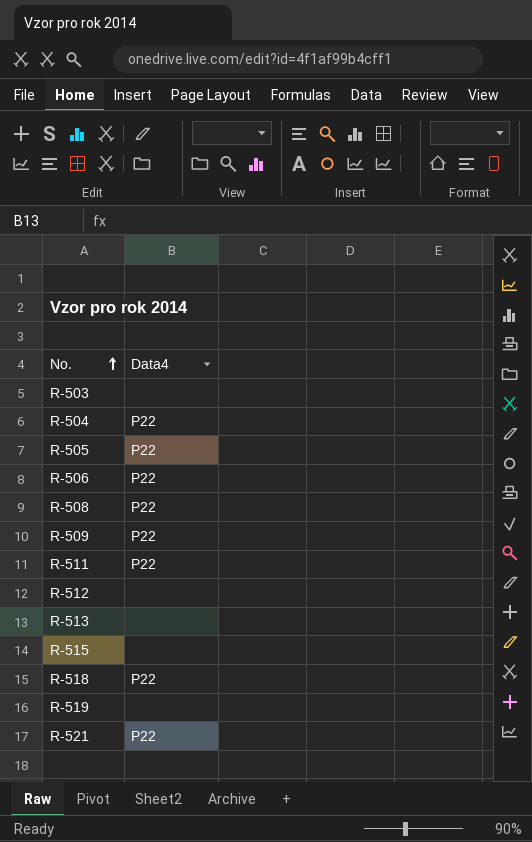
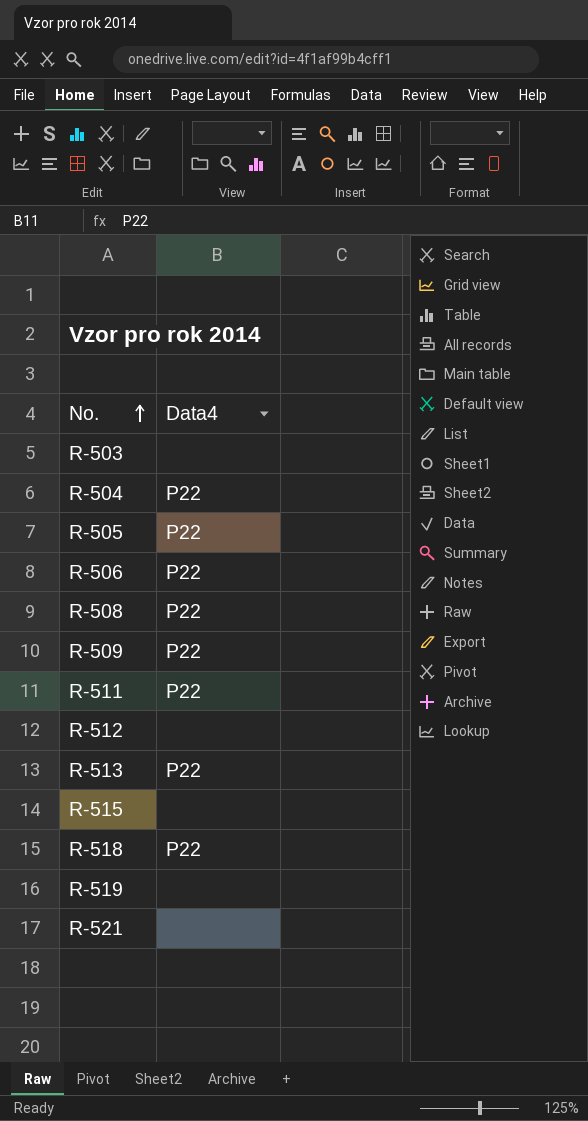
R-513 | Data4: none -> P22
R-521 | Data4: P22 -> none

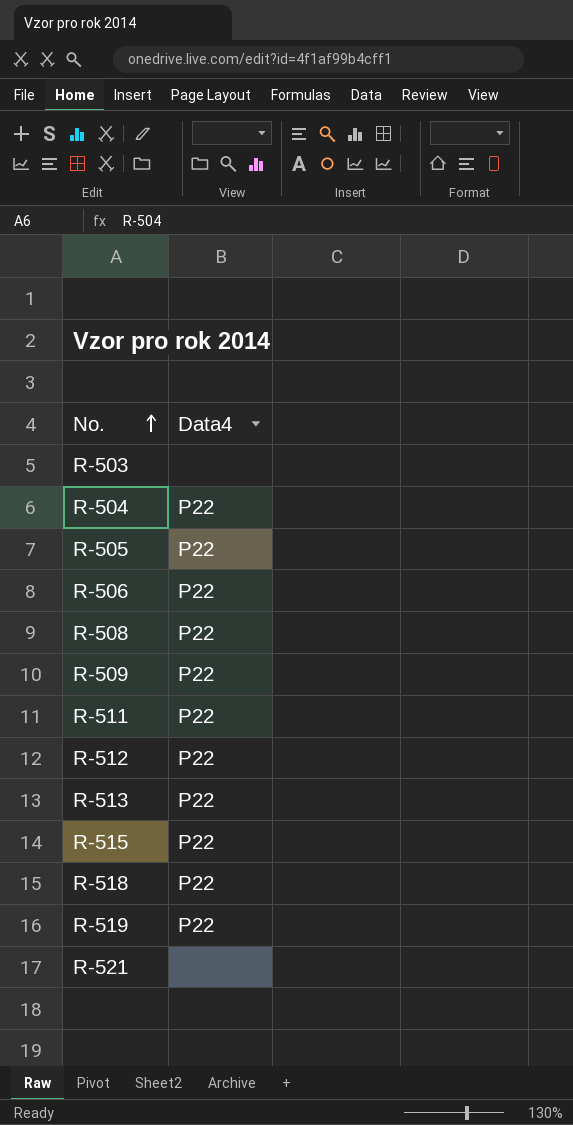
R-512 | Data4: none -> P22
R-515 | Data4: none -> P22
R-519 | Data4: none -> P22

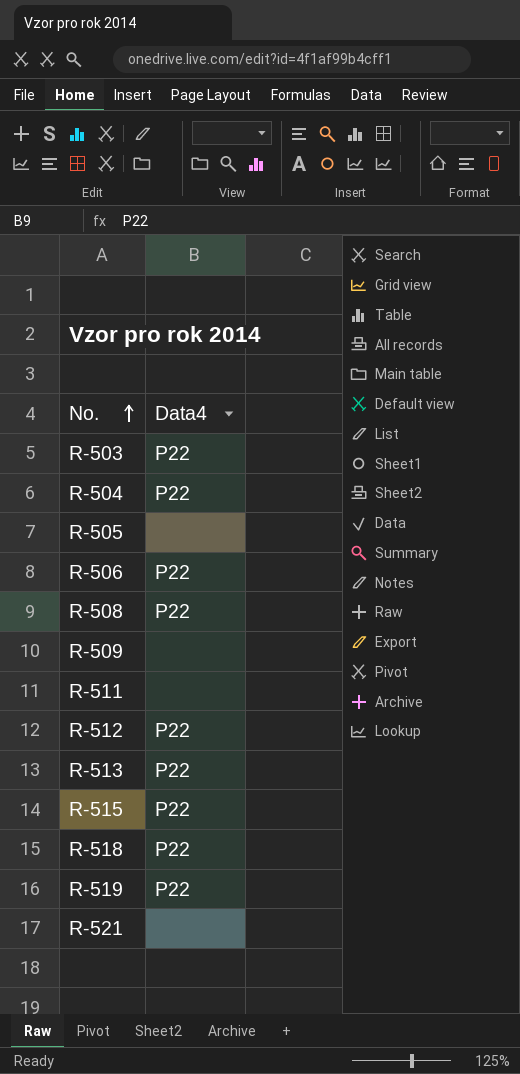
R-503 | Data4: none -> P22
R-505 | Data4: P22 -> none
R-509 | Data4: P22 -> none
R-511 | Data4: P22 -> none

